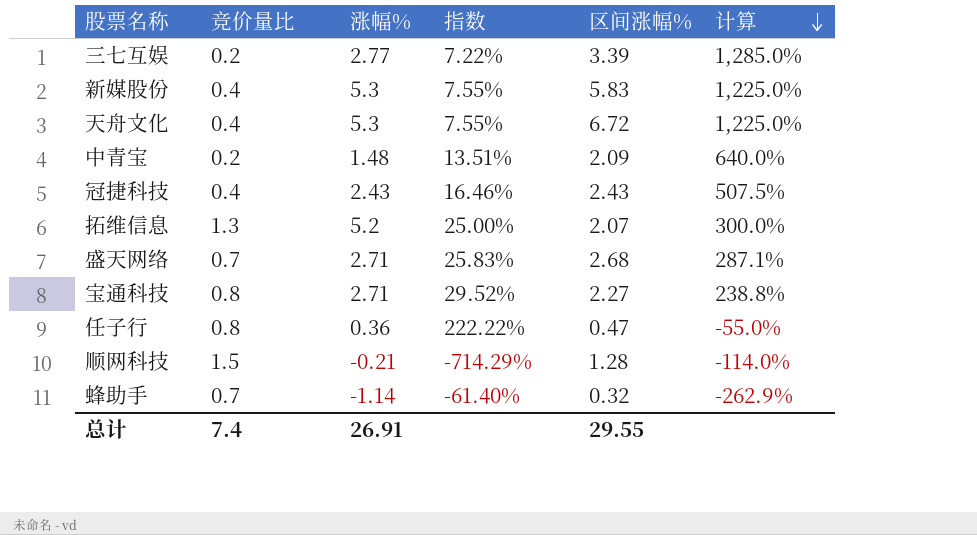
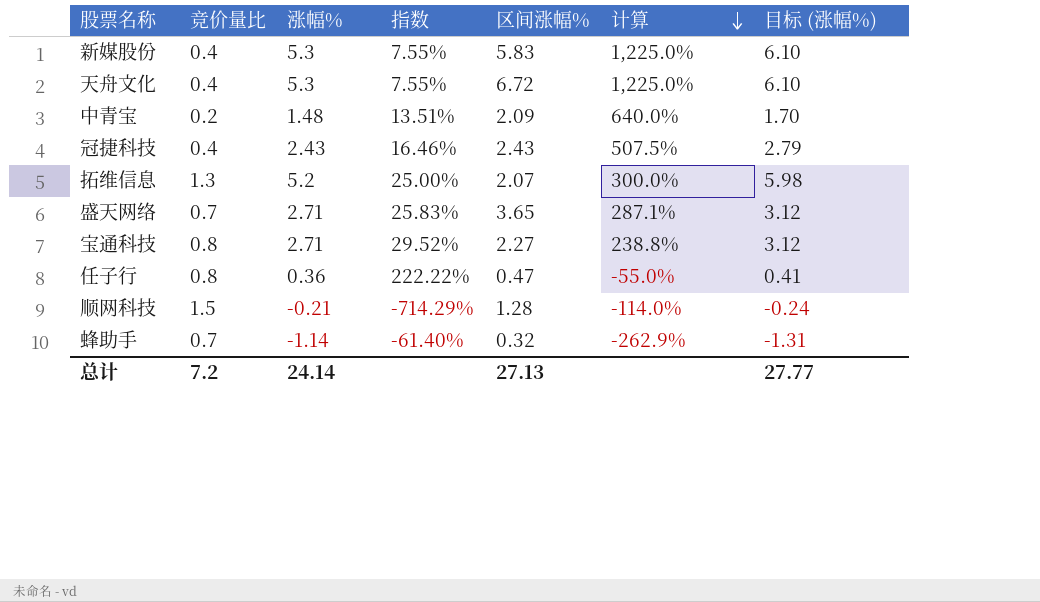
column 目标 (涨幅%) | formula: none -> [涨幅%] * 1.15
row 三七互娱: 0.2 | 2.77 | 7.22% | 3.39 | 1,285.0% -> none
盛天网络 | 区间涨幅%: 2.68 -> 3.65
总计 | 竞价量比: 7.4 -> 7.2
总计 | 涨幅%: 26.91 -> 24.14
总计 | 区间涨幅%: 29.55 -> 27.13

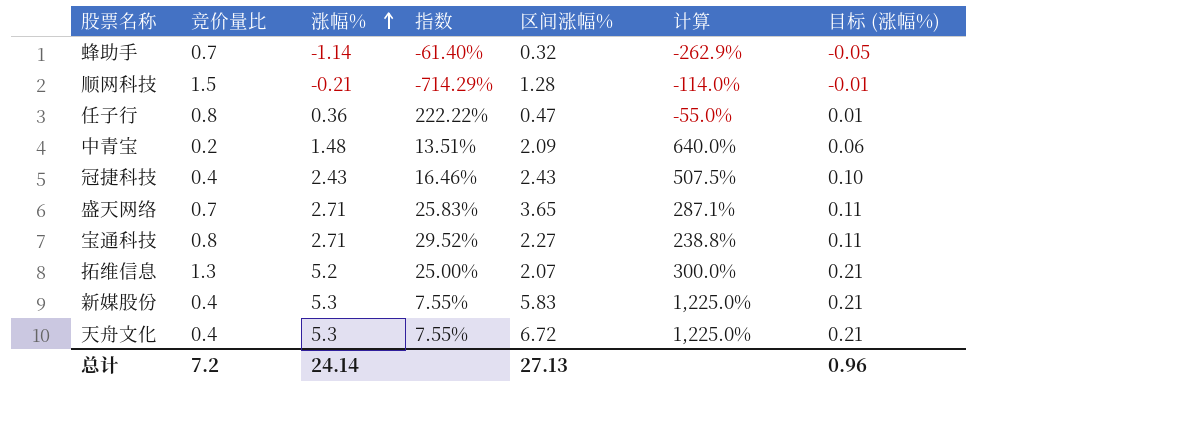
row order: 计算 descending -> 涨幅% ascending
column 目标 (涨幅%) | formula: [涨幅%] * 1.15 -> [涨幅%] * 0.04
总计 | 目标 (涨幅%): 27.77 -> 0.96

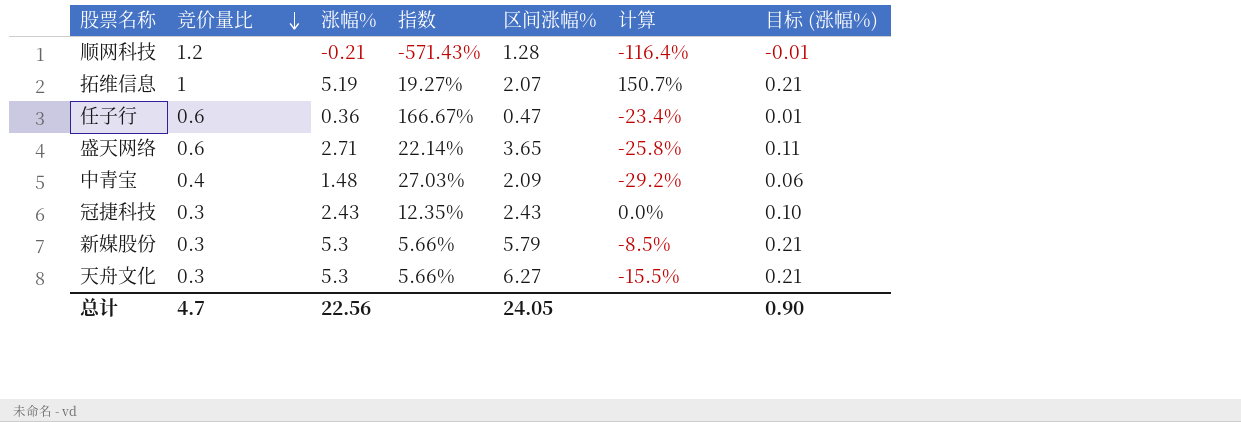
row order: 涨幅% ascending -> 竞价量比 descending
column 计算 | formula: ([涨幅%] - [竞价量比]) / [竞价量比] -> ([涨幅%] - [区间涨幅%]) / [区间涨幅%]
row 蜂助手: 0.7 | -1.14 | -61.40% | 0.32 | -262.9% | -0.05 -> none
row 宝通科技: 0.8 | 2.71 | 29.52% | 2.27 | 238.8% | 0.11 -> none
顺网科技 | 竞价量比: 1.5 -> 1.2
顺网科技 | 指数: -714.29% -> -571.43%
拓维信息 | 竞价量比: 1.3 -> 1
拓维信息 | 涨幅%: 5.2 -> 5.19
拓维信息 | 指数: 25.00% -> 19.27%
任子行 | 竞价量比: 0.8 -> 0.6
任子行 | 指数: 222.22% -> 166.67%
盛天网络 | 竞价量比: 0.7 -> 0.6
盛天网络 | 指数: 25.83% -> 22.14%
中青宝 | 竞价量比: 0.2 -> 0.4
中青宝 | 指数: 13.51% -> 27.03%
冠捷科技 | 竞价量比: 0.4 -> 0.3
冠捷科技 | 指数: 16.46% -> 12.35%
新媒股份 | 竞价量比: 0.4 -> 0.3
新媒股份 | 指数: 7.55% -> 5.66%
新媒股份 | 区间涨幅%: 5.83 -> 5.79
天舟文化 | 竞价量比: 0.4 -> 0.3
天舟文化 | 指数: 7.55% -> 5.66%
天舟文化 | 区间涨幅%: 6.72 -> 6.27
总计 | 竞价量比: 7.2 -> 4.7
总计 | 涨幅%: 24.14 -> 22.56
总计 | 区间涨幅%: 27.13 -> 24.05
总计 | 目标 (涨幅%): 0.96 -> 0.90

